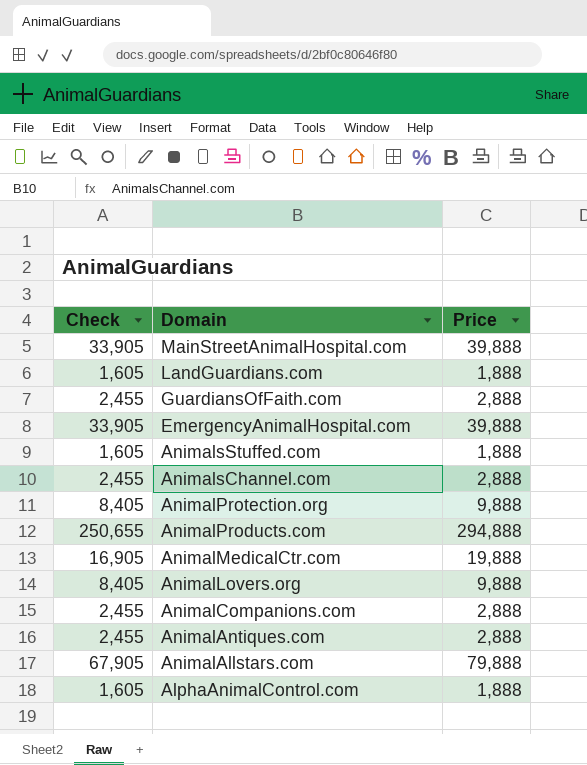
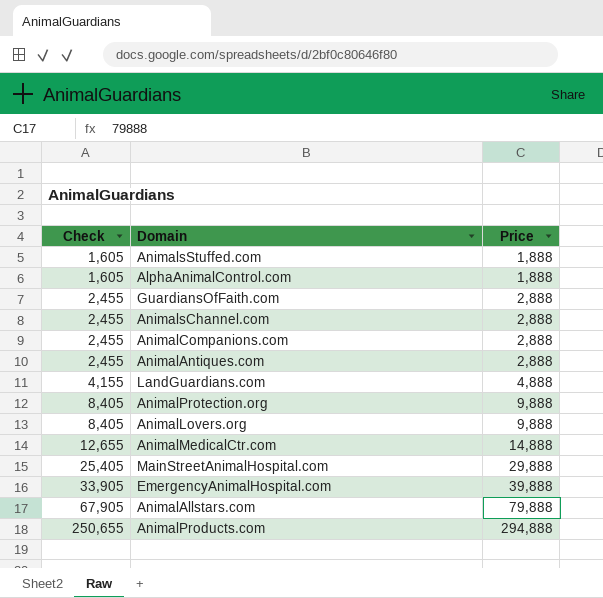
row order: Domain descending -> Check ascending
LandGuardians.com | Check: 1,605 -> 4,155
LandGuardians.com | Price: 1,888 -> 4,888
AnimalMedicalCtr.com | Check: 16,905 -> 12,655
AnimalMedicalCtr.com | Price: 19,888 -> 14,888
MainStreetAnimalHospital.com | Check: 33,905 -> 25,405
MainStreetAnimalHospital.com | Price: 39,888 -> 29,888

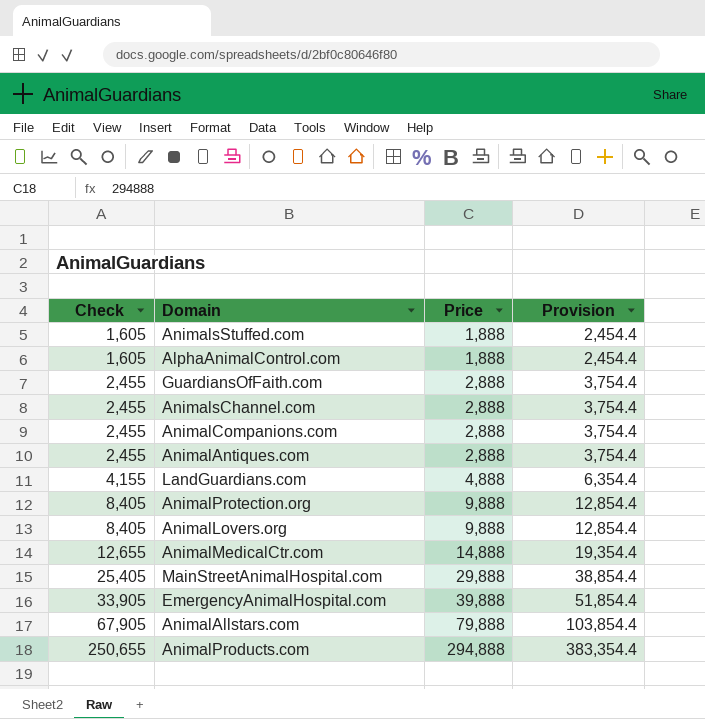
column Provision | formula: none -> [Price] * 1.3

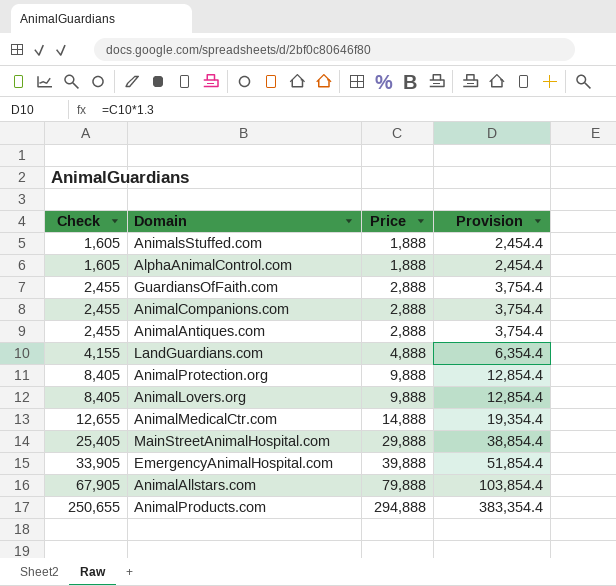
row AnimalsChannel.com: 2,455 | 2,888 | 3,754.4 -> none

